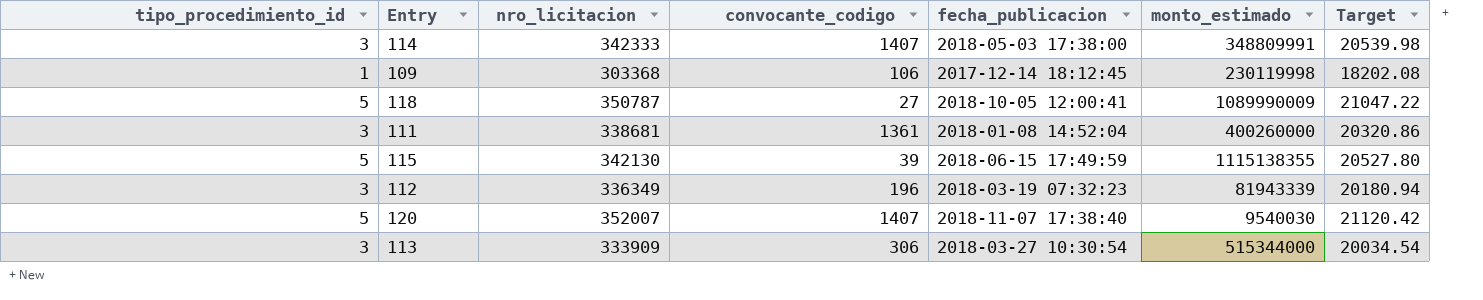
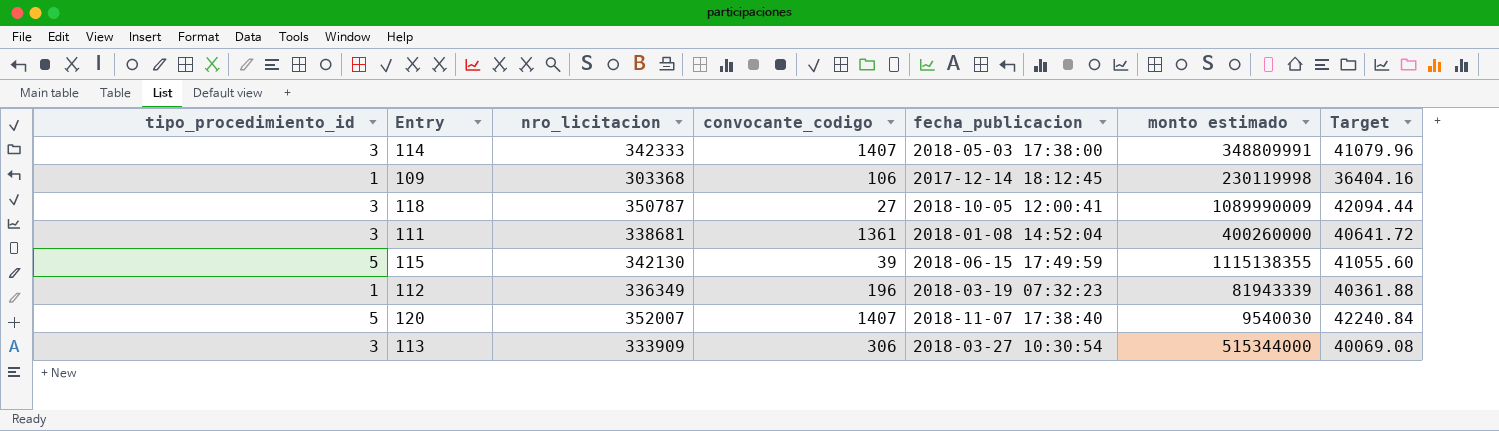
column name: monto_estimado -> monto estimado
column Target | formula: [nro_licitacion] * 0.06 -> [nro_licitacion] * 0.12
118 | tipo_procedimiento_id: 5 -> 3
112 | tipo_procedimiento_id: 3 -> 1

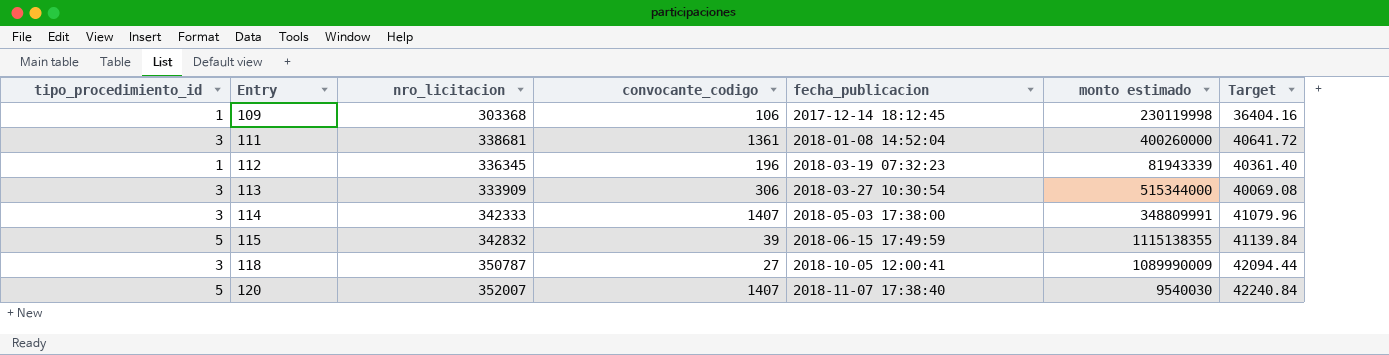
row order: none -> Entry ascending
112 | nro_licitacion: 336349 -> 336345
112 | Target: 40361.88 -> 40361.40
115 | nro_licitacion: 342130 -> 342832
115 | Target: 41055.60 -> 41139.84

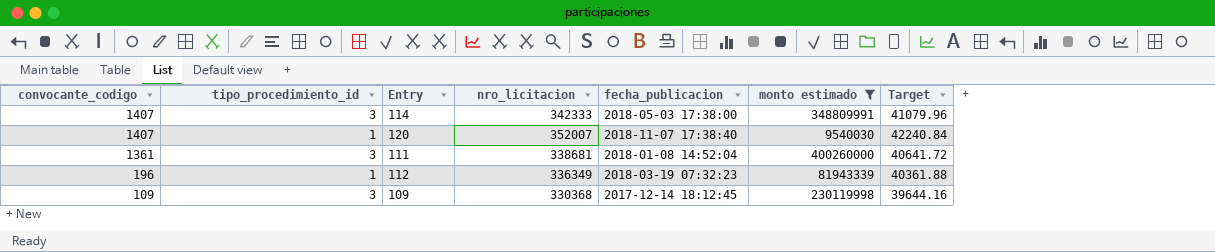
filter: none -> monto estimado <= 400260000
row order: Entry ascending -> convocante_codigo descending
column convocante_codigo | position: 4 -> 1
120 | tipo_procedimiento_id: 5 -> 1
112 | nro_licitacion: 336345 -> 336349
112 | Target: 40361.40 -> 40361.88
109 | convocante_codigo: 106 -> 109
109 | tipo_procedimiento_id: 1 -> 3
109 | nro_licitacion: 303368 -> 330368
109 | Target: 36404.16 -> 39644.16

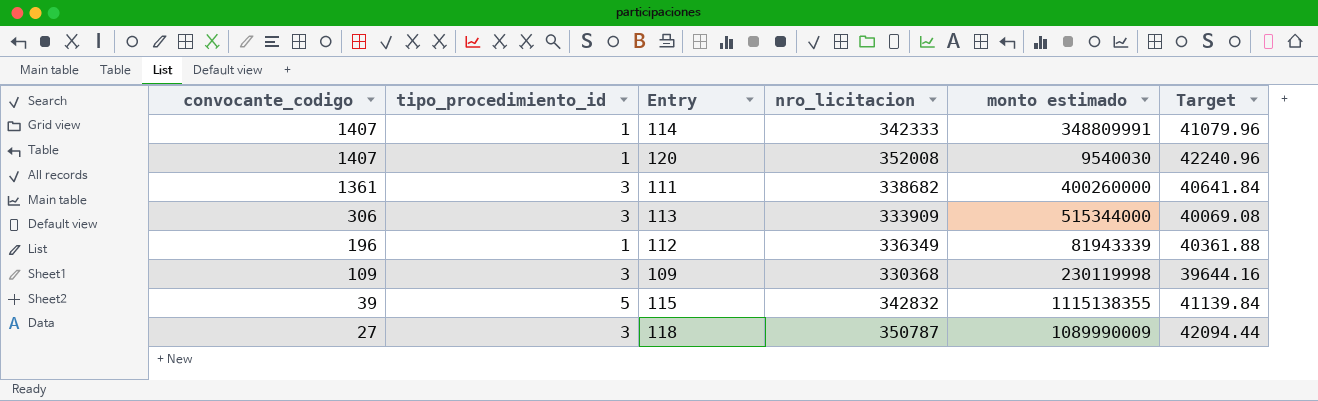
filter: monto estimado <= 400260000 -> none
column fecha_publicacion | position: 5 -> none
114 | tipo_procedimiento_id: 3 -> 1
120 | nro_licitacion: 352007 -> 352008
120 | Target: 42240.84 -> 42240.96
111 | nro_licitacion: 338681 -> 338682
111 | Target: 40641.72 -> 40641.84

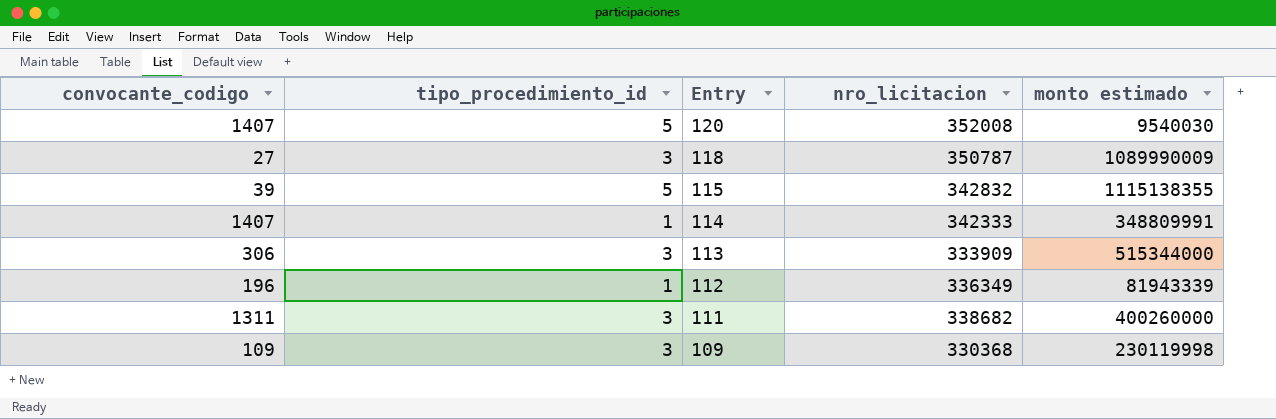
row order: convocante_codigo descending -> Entry descending
column Target | formula: [nro_licitacion] * 0.12 -> none
120 | tipo_procedimiento_id: 1 -> 5
111 | convocante_codigo: 1361 -> 1311

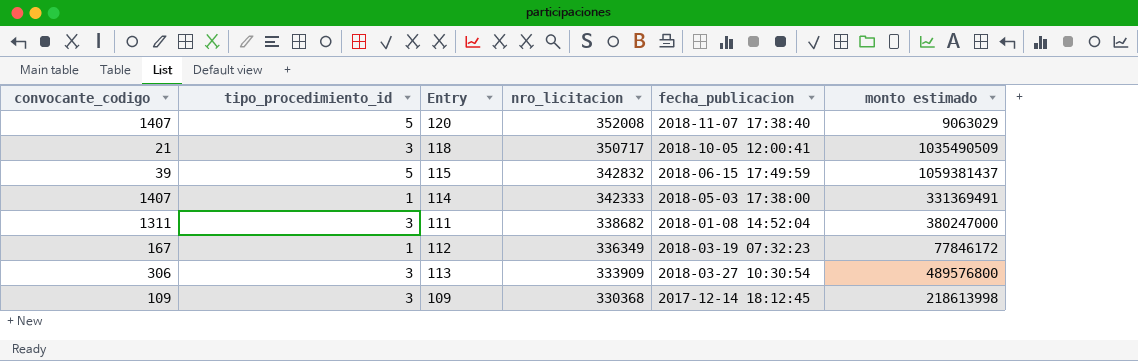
row order: Entry descending -> nro_licitacion descending
column fecha_publicacion | position: none -> 5
120 | monto estimado: 9540030 -> 9063029
118 | convocante_codigo: 27 -> 21
118 | nro_licitacion: 350787 -> 350717
118 | monto estimado: 1089990009 -> 1035490509
115 | monto estimado: 1115138355 -> 1059381437
114 | monto estimado: 348809991 -> 331369491
111 | monto estimado: 400260000 -> 380247000
112 | convocante_codigo: 196 -> 167
112 | monto estimado: 81943339 -> 77846172
113 | monto estimado: 515344000 -> 489576800
109 | monto estimado: 230119998 -> 218613998

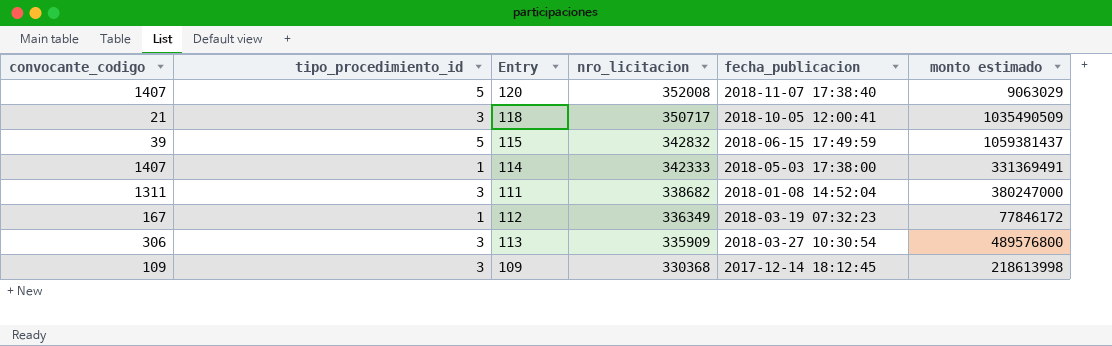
113 | nro_licitacion: 333909 -> 335909

